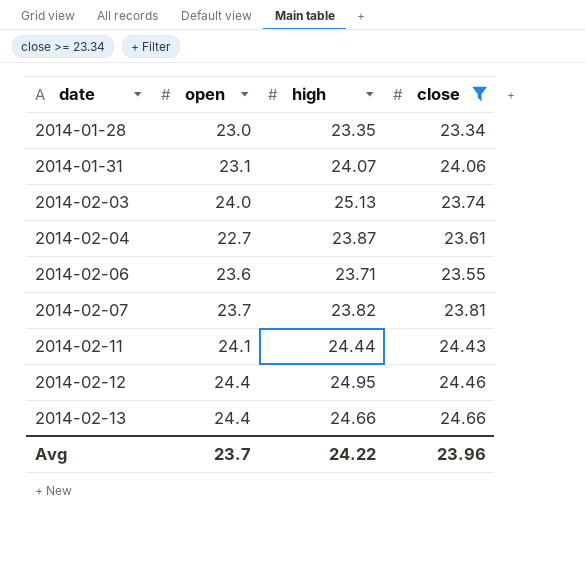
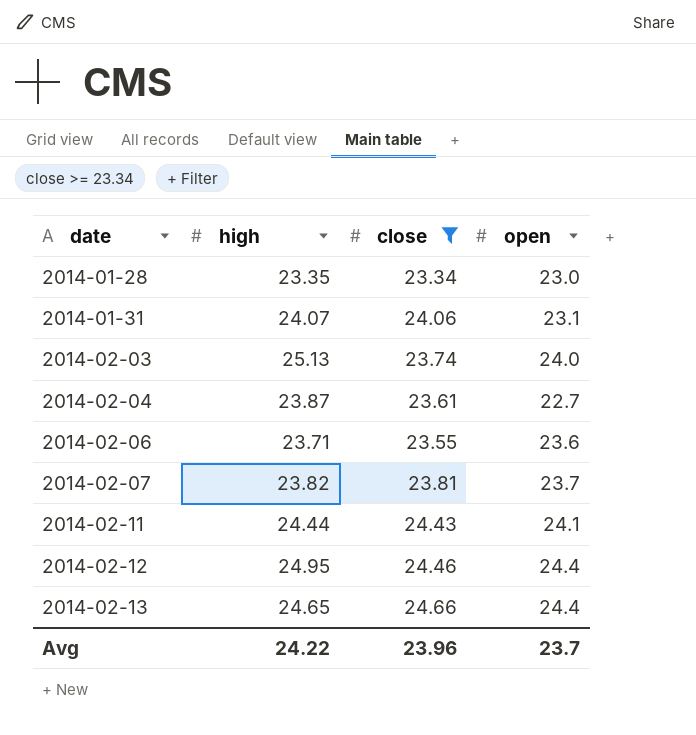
column open | position: 2 -> 4
2014-02-13 | high: 24.66 -> 24.65

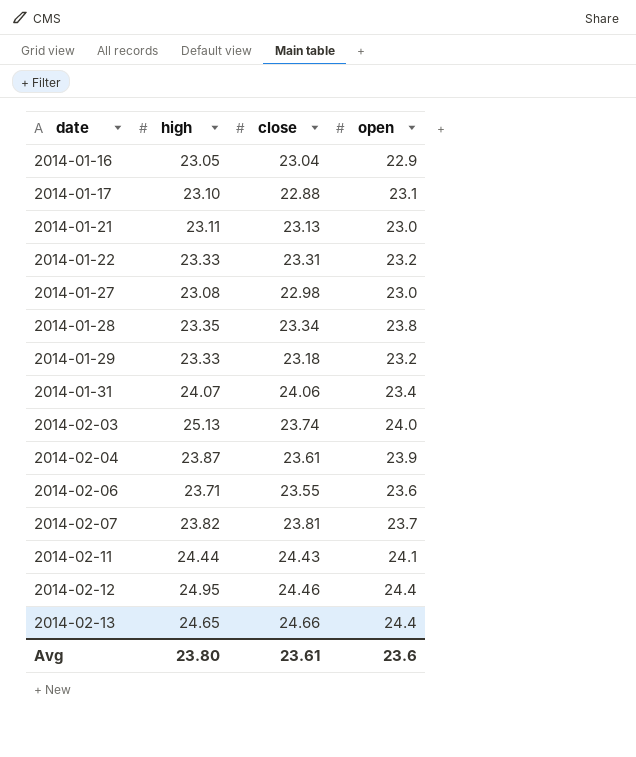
filter: close >= 23.34 -> none
2014-01-28 | open: 23.0 -> 23.8
2014-01-31 | open: 23.1 -> 23.4
2014-02-04 | open: 22.7 -> 23.9
Avg | high: 24.22 -> 23.80
Avg | close: 23.96 -> 23.61
Avg | open: 23.7 -> 23.6

